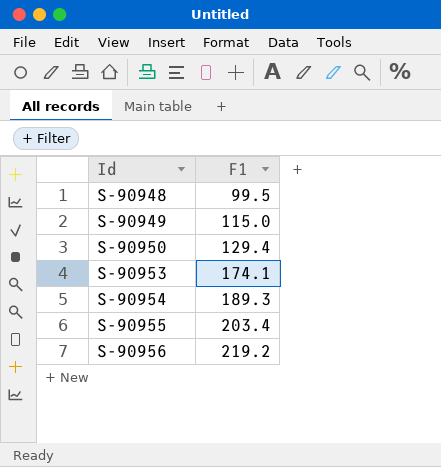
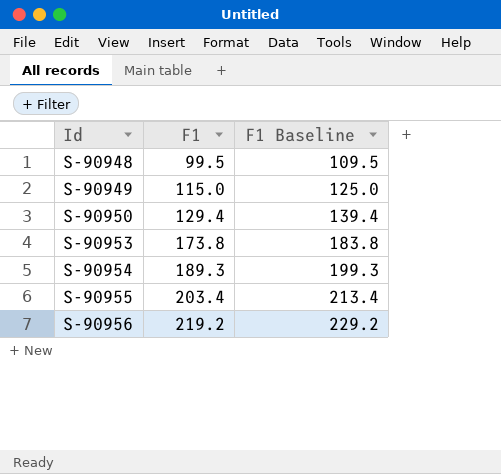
column F1 Baseline | formula: none -> [F1] + 10
S-90953 | F1: 174.1 -> 173.8

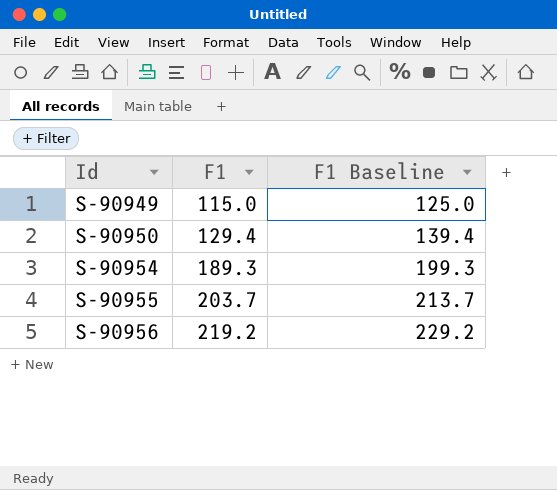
row S-90948: 99.5 | 109.5 -> none
row S-90953: 173.8 | 183.8 -> none
S-90955 | F1: 203.4 -> 203.7
S-90955 | F1 Baseline: 213.4 -> 213.7

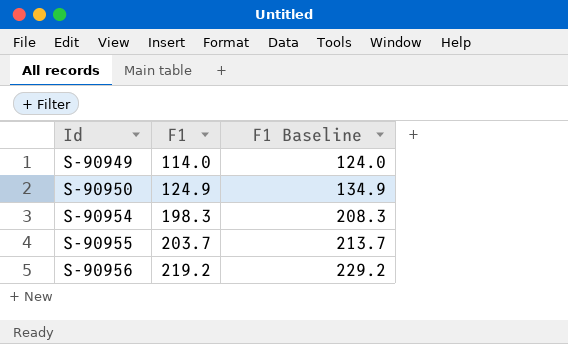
S-90949 | F1: 115.0 -> 114.0
S-90949 | F1 Baseline: 125.0 -> 124.0
S-90950 | F1: 129.4 -> 124.9
S-90950 | F1 Baseline: 139.4 -> 134.9
S-90954 | F1: 189.3 -> 198.3
S-90954 | F1 Baseline: 199.3 -> 208.3

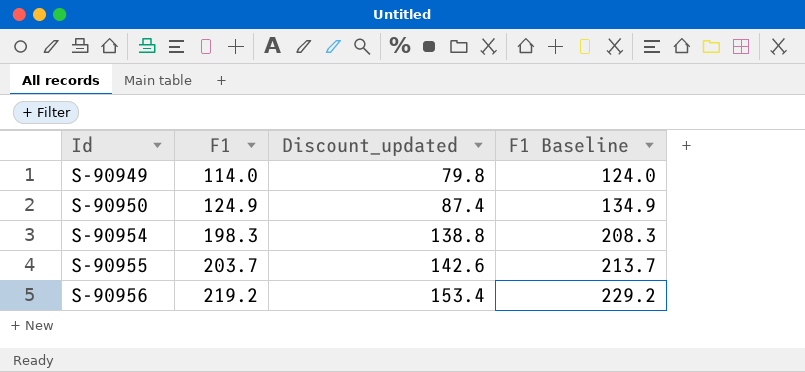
column Discount_updated | formula: none -> [F1] * 0.7

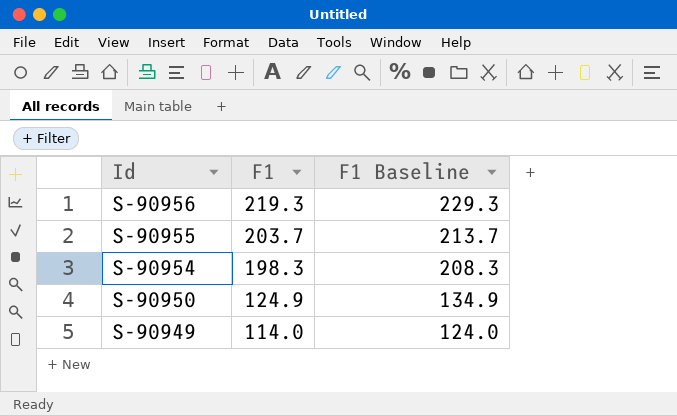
row order: Id ascending -> Id descending
column Discount_updated | formula: [F1] * 0.7 -> none
S-90956 | F1: 219.2 -> 219.3
S-90956 | F1 Baseline: 229.2 -> 229.3

